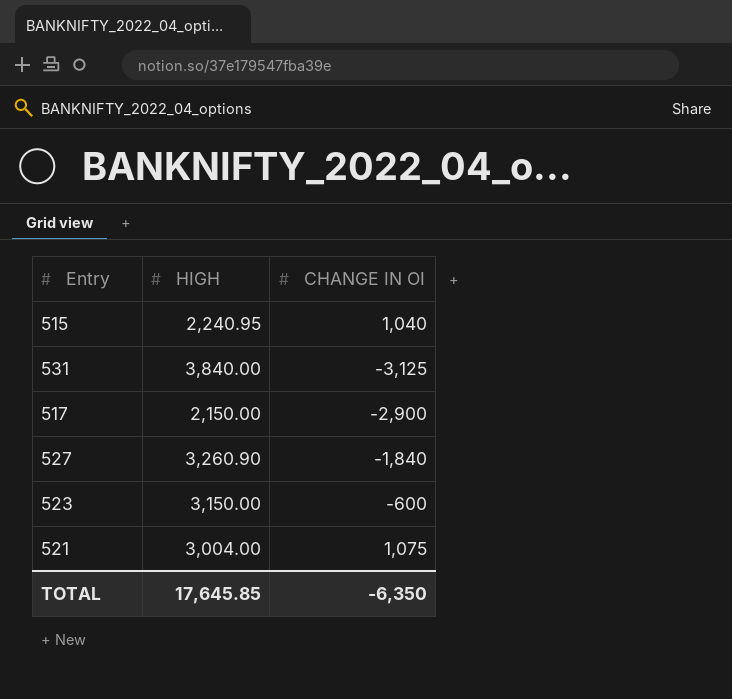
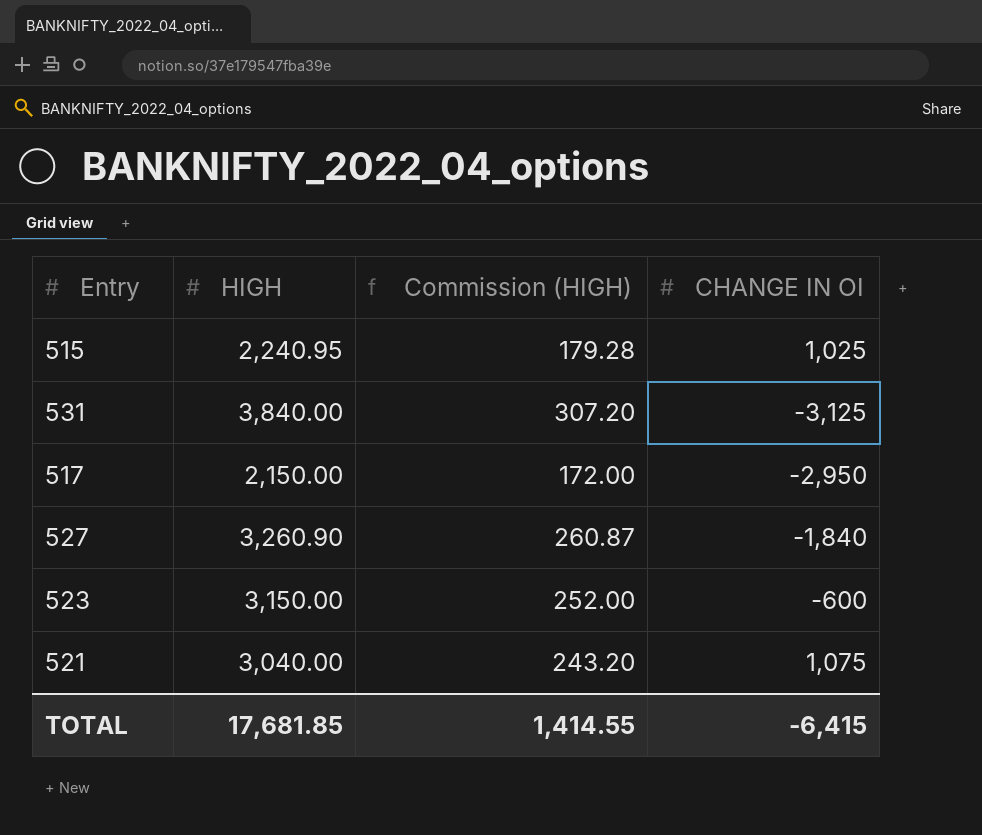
column Commission (HIGH) | formula: none -> [HIGH] * 0.08
515 | CHANGE IN OI: 1,040 -> 1,025
517 | CHANGE IN OI: -2,900 -> -2,950
521 | HIGH: 3,004.00 -> 3,040.00
TOTAL | HIGH: 17,645.85 -> 17,681.85
TOTAL | CHANGE IN OI: -6,350 -> -6,415

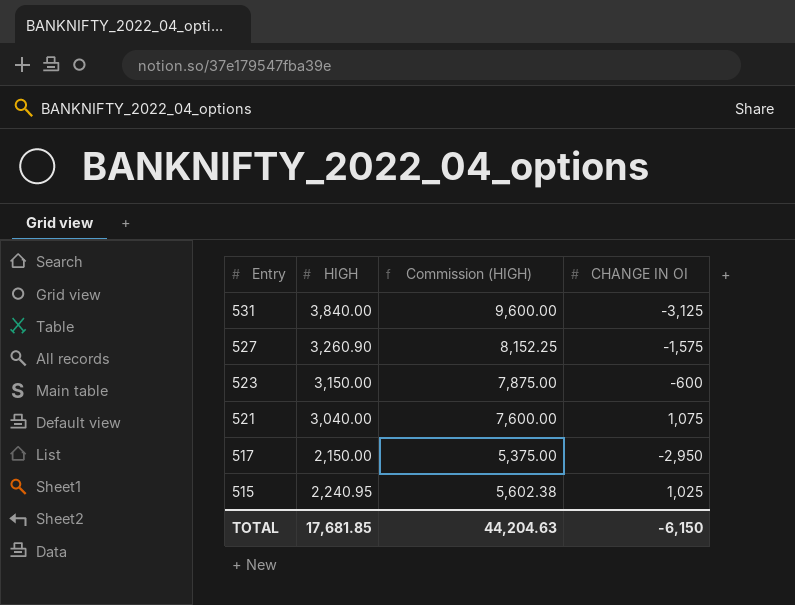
row order: none -> Entry descending
column Commission (HIGH) | formula: [HIGH] * 0.08 -> [HIGH] * 2.5
527 | CHANGE IN OI: -1,840 -> -1,575
TOTAL | Commission (HIGH): 1,414.55 -> 44,204.63
TOTAL | CHANGE IN OI: -6,415 -> -6,150

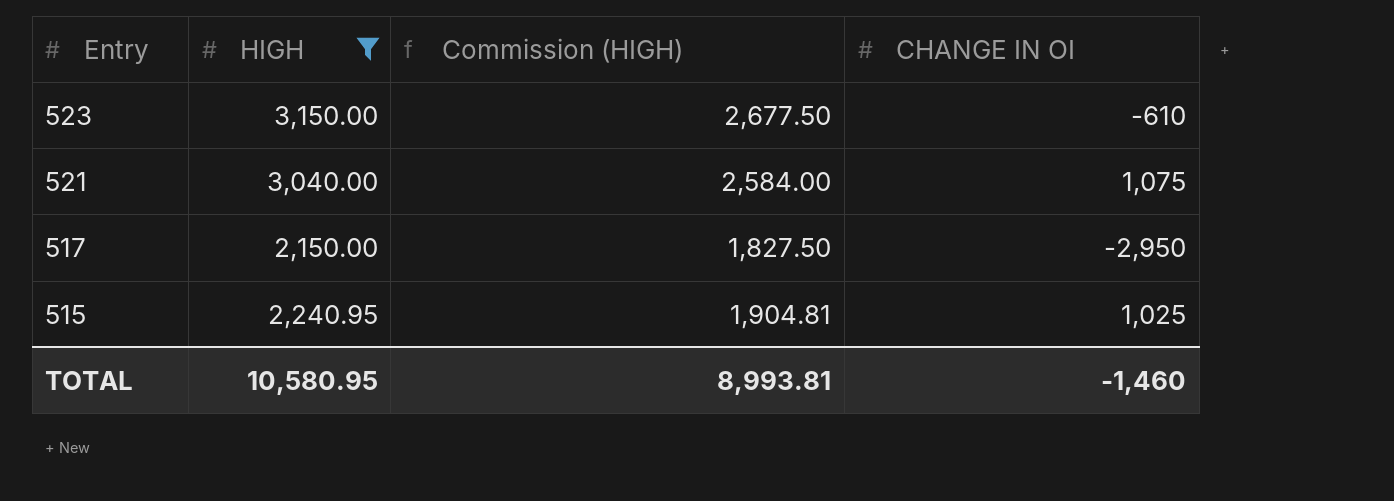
filter: none -> HIGH <= 3,150.00
column Commission (HIGH) | formula: [HIGH] * 2.5 -> [HIGH] * 0.85
523 | CHANGE IN OI: -600 -> -610
TOTAL | HIGH: 17,681.85 -> 10,580.95
TOTAL | Commission (HIGH): 44,204.63 -> 8,993.81
TOTAL | CHANGE IN OI: -6,150 -> -1,460

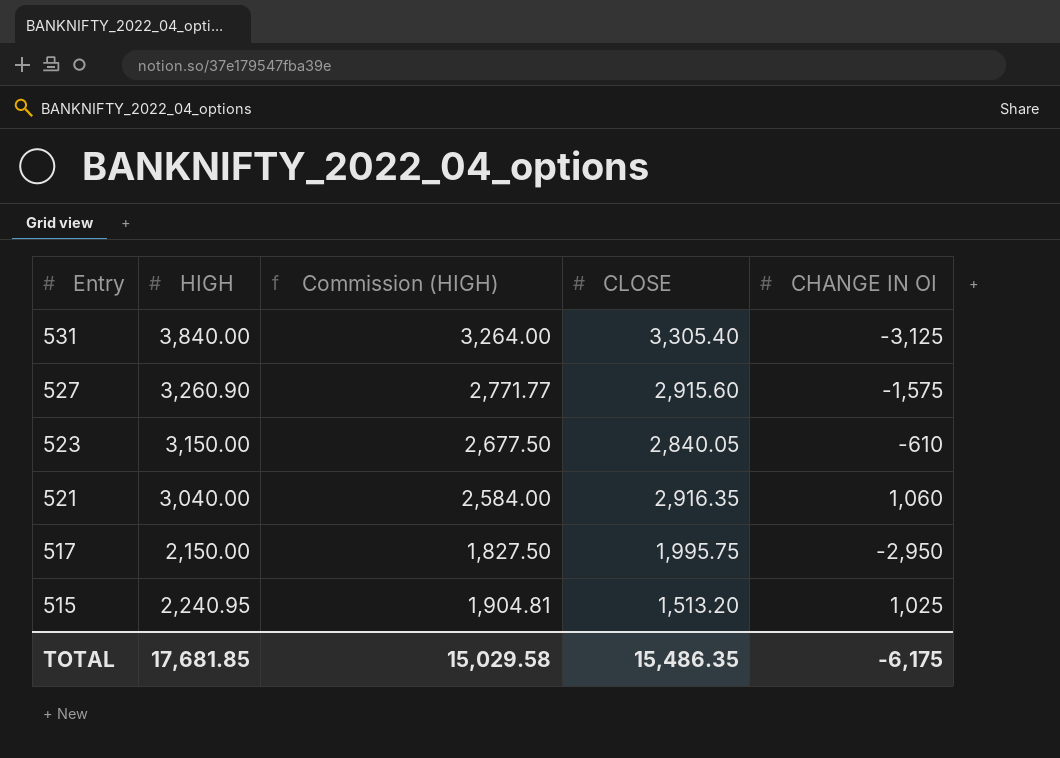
filter: HIGH <= 3,150.00 -> none
column CLOSE | position: none -> 4
521 | CHANGE IN OI: 1,075 -> 1,060
TOTAL | HIGH: 10,580.95 -> 17,681.85
TOTAL | Commission (HIGH): 8,993.81 -> 15,029.58
TOTAL | CHANGE IN OI: -1,460 -> -6,175

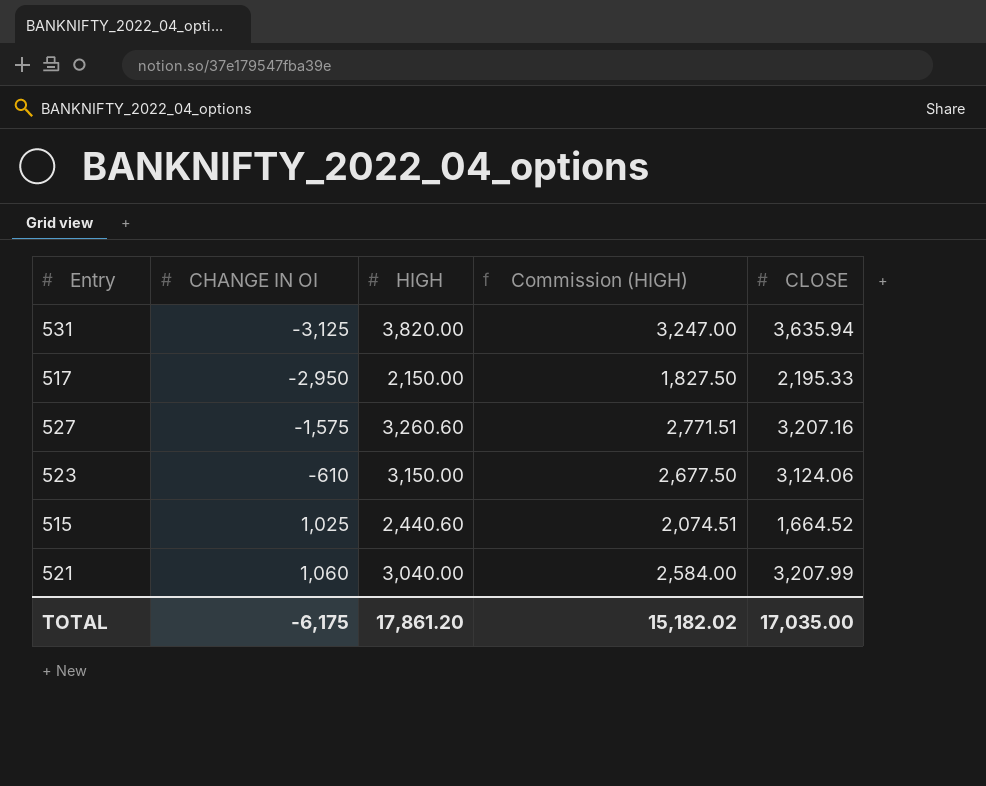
row order: Entry descending -> CHANGE IN OI ascending
column CHANGE IN OI | position: 5 -> 2
531 | HIGH: 3,840.00 -> 3,820.00
531 | Commission (HIGH): 3,264.00 -> 3,247.00
531 | CLOSE: 3,305.40 -> 3,635.94
517 | CLOSE: 1,995.75 -> 2,195.33
527 | HIGH: 3,260.90 -> 3,260.60
527 | Commission (HIGH): 2,771.77 -> 2,771.51
527 | CLOSE: 2,915.60 -> 3,207.16
523 | CLOSE: 2,840.05 -> 3,124.06
515 | HIGH: 2,240.95 -> 2,440.60
515 | Commission (HIGH): 1,904.81 -> 2,074.51
515 | CLOSE: 1,513.20 -> 1,664.52
521 | CLOSE: 2,916.35 -> 3,207.99
TOTAL | HIGH: 17,681.85 -> 17,861.20
TOTAL | Commission (HIGH): 15,029.58 -> 15,182.02
TOTAL | CLOSE: 15,486.35 -> 17,035.00

